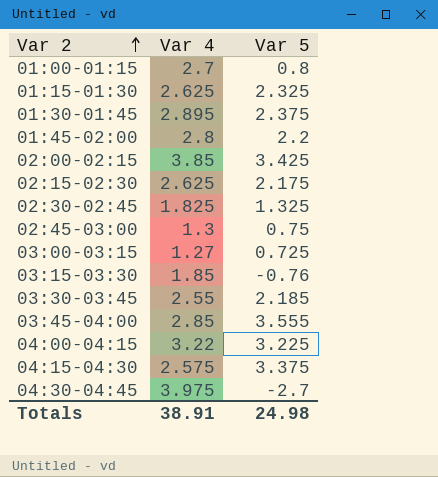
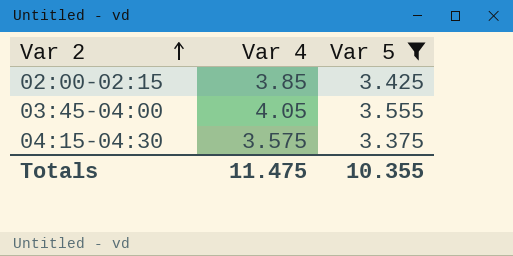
filter: none -> Var 5 >= 3.375
03:45-04:00 | Var 4: 2.85 -> 4.05
04:15-04:30 | Var 4: 2.575 -> 3.575
Totals | Var 4: 38.91 -> 11.475
Totals | Var 5: 24.98 -> 10.355

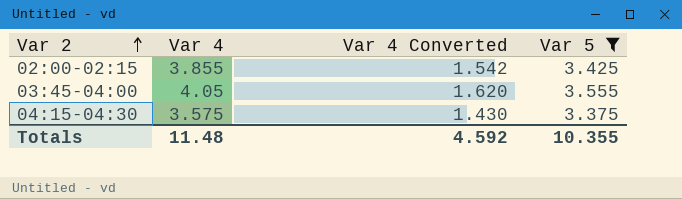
column Var 4 Converted | formula: none -> [Var 4] * 0.4
02:00-02:15 | Var 4: 3.85 -> 3.855
Totals | Var 4: 11.475 -> 11.48

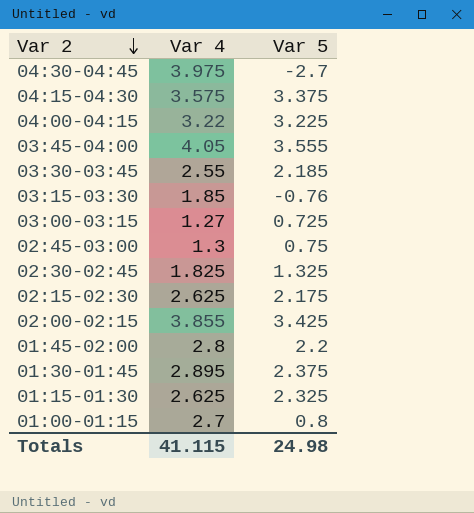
filter: Var 5 >= 3.375 -> none
row order: Var 2 ascending -> Var 2 descending
column Var 4 Converted | formula: [Var 4] * 0.4 -> none
Totals | Var 4: 11.48 -> 41.115
Totals | Var 5: 10.355 -> 24.98

